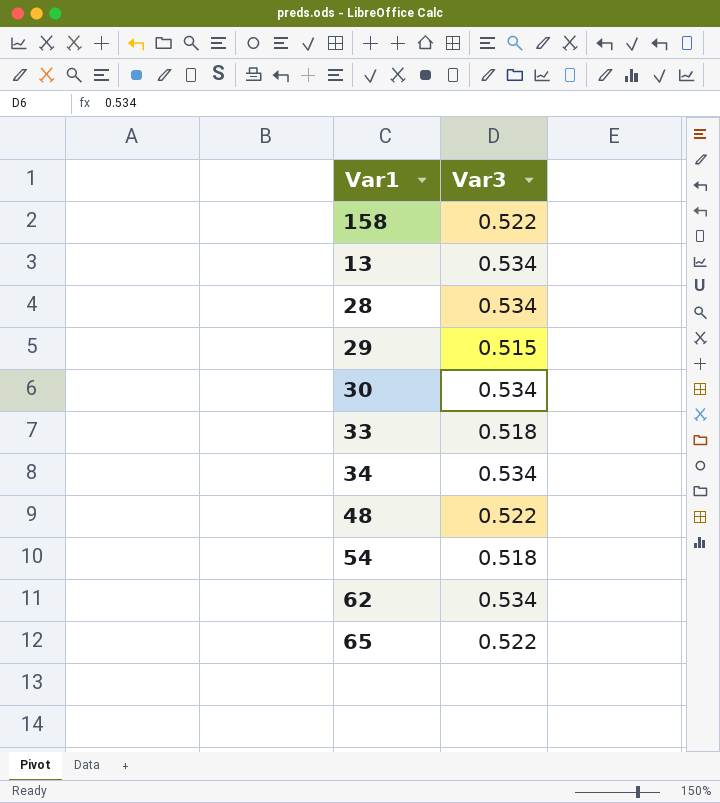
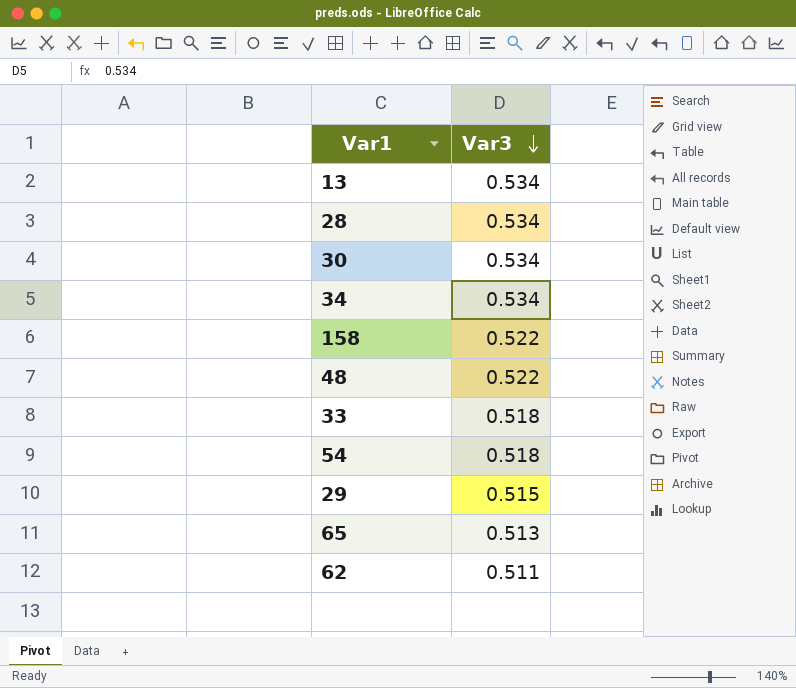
row order: none -> Var3 descending
65 | Var3: 0.522 -> 0.513
62 | Var3: 0.534 -> 0.511

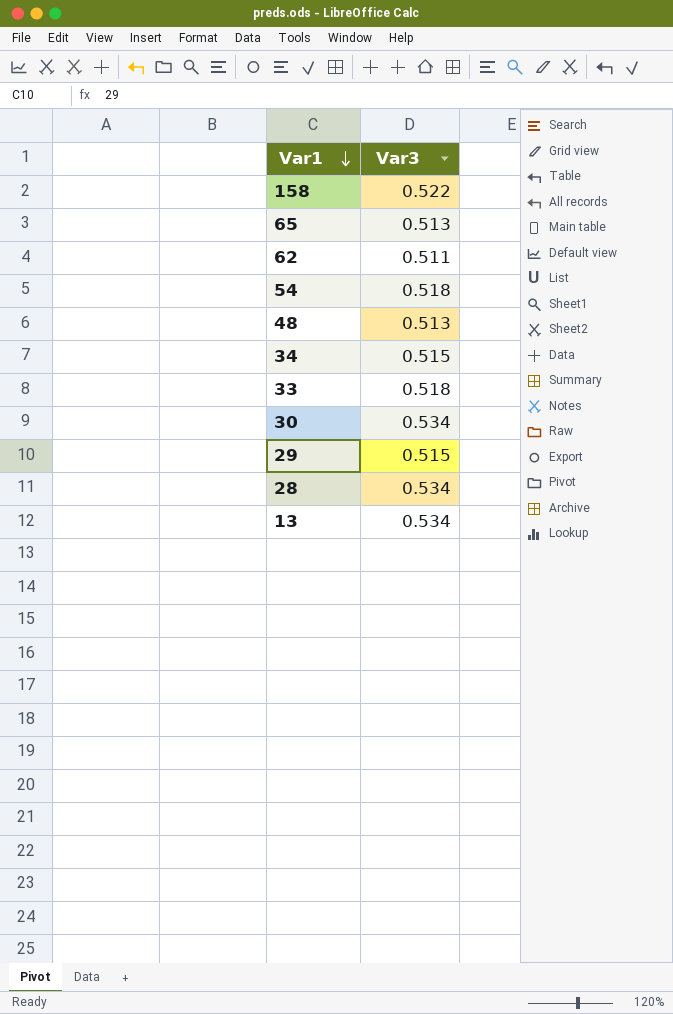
row order: Var3 descending -> Var1 descending
48 | Var3: 0.522 -> 0.513
34 | Var3: 0.534 -> 0.515

